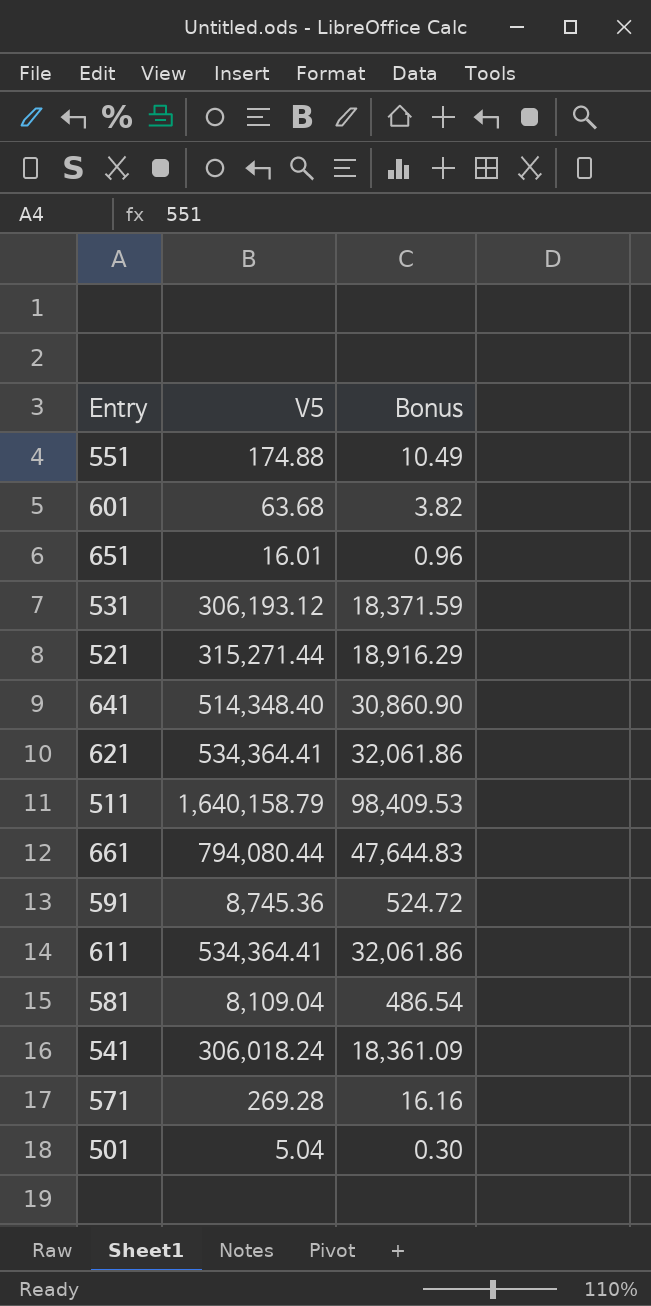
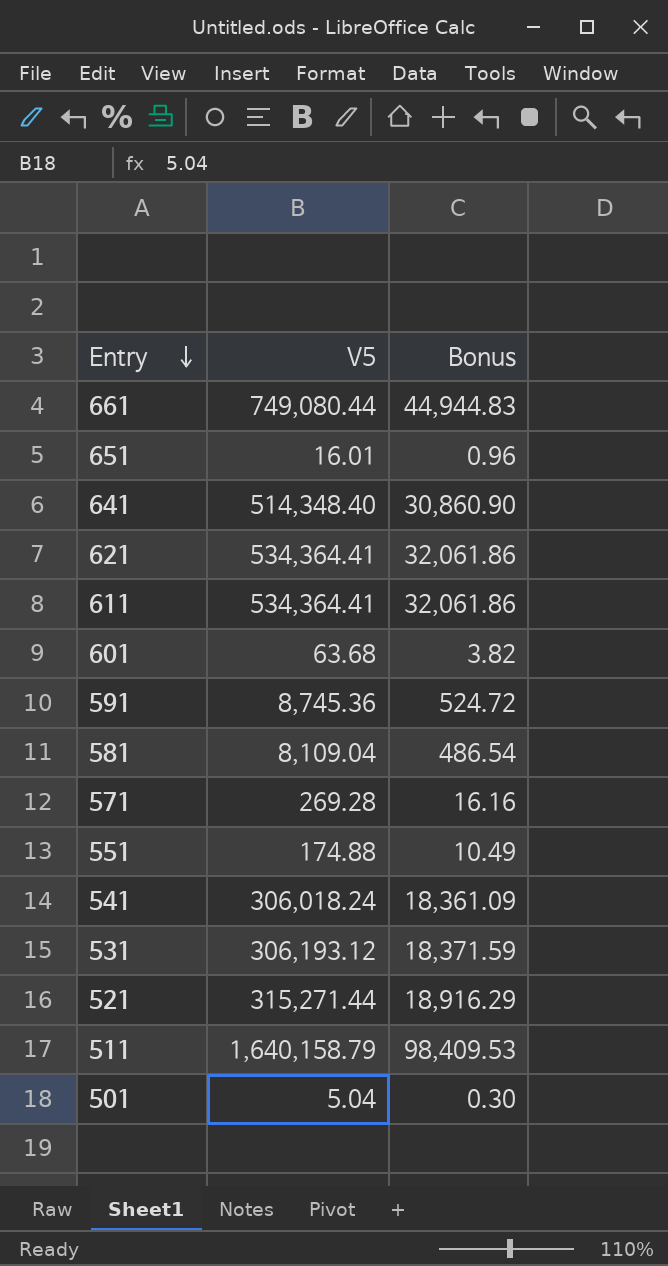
row order: none -> Entry descending
661 | V5: 794,080.44 -> 749,080.44
661 | Bonus: 47,644.83 -> 44,944.83

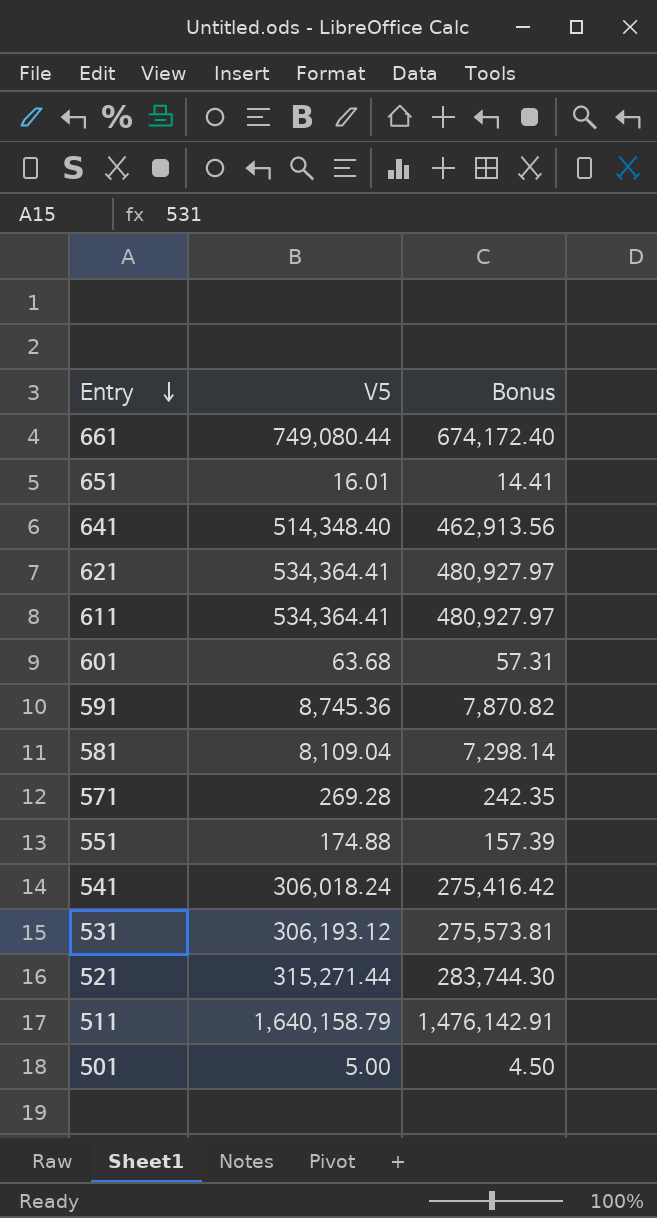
column Bonus | formula: [V5] * 0.06 -> [V5] * 0.9
501 | V5: 5.04 -> 5.00

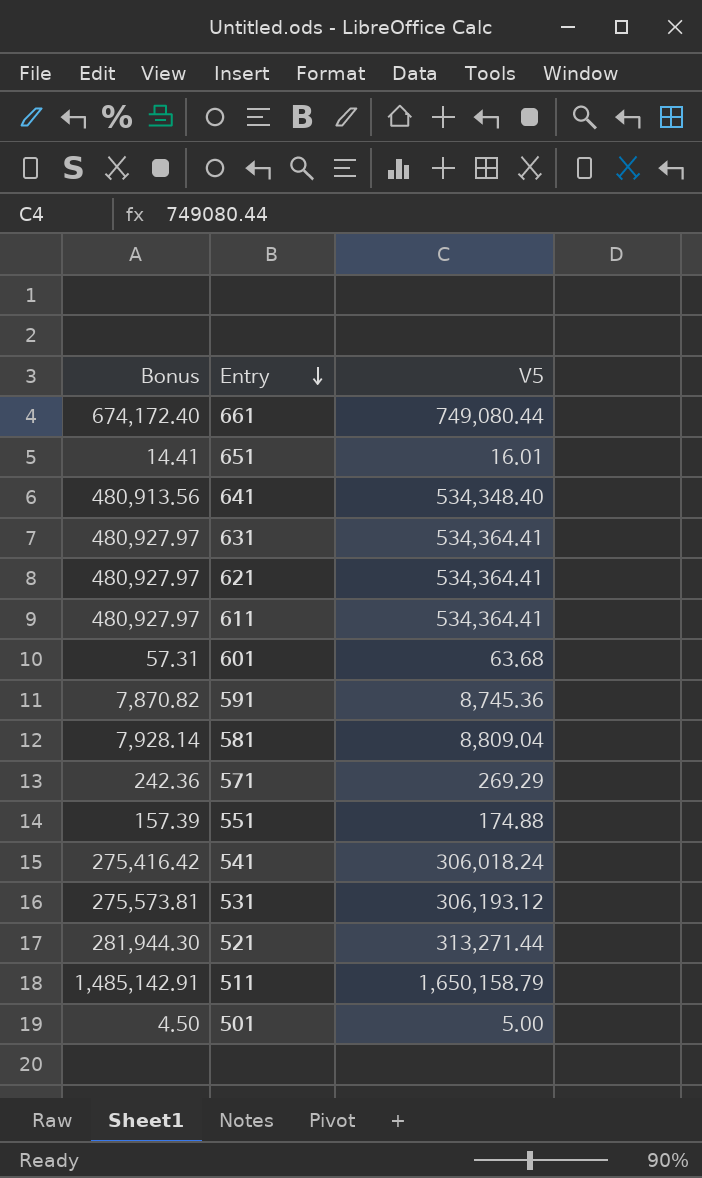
column Bonus | position: 3 -> 1
641 | Bonus: 462,913.56 -> 480,913.56
641 | V5: 514,348.40 -> 534,348.40
row 631: none -> 480,927.97 | 534,364.41
581 | Bonus: 7,298.14 -> 7,928.14
581 | V5: 8,109.04 -> 8,809.04
571 | Bonus: 242.35 -> 242.36
571 | V5: 269.28 -> 269.29
521 | Bonus: 283,744.30 -> 281,944.30
521 | V5: 315,271.44 -> 313,271.44
511 | Bonus: 1,476,142.91 -> 1,485,142.91
511 | V5: 1,640,158.79 -> 1,650,158.79

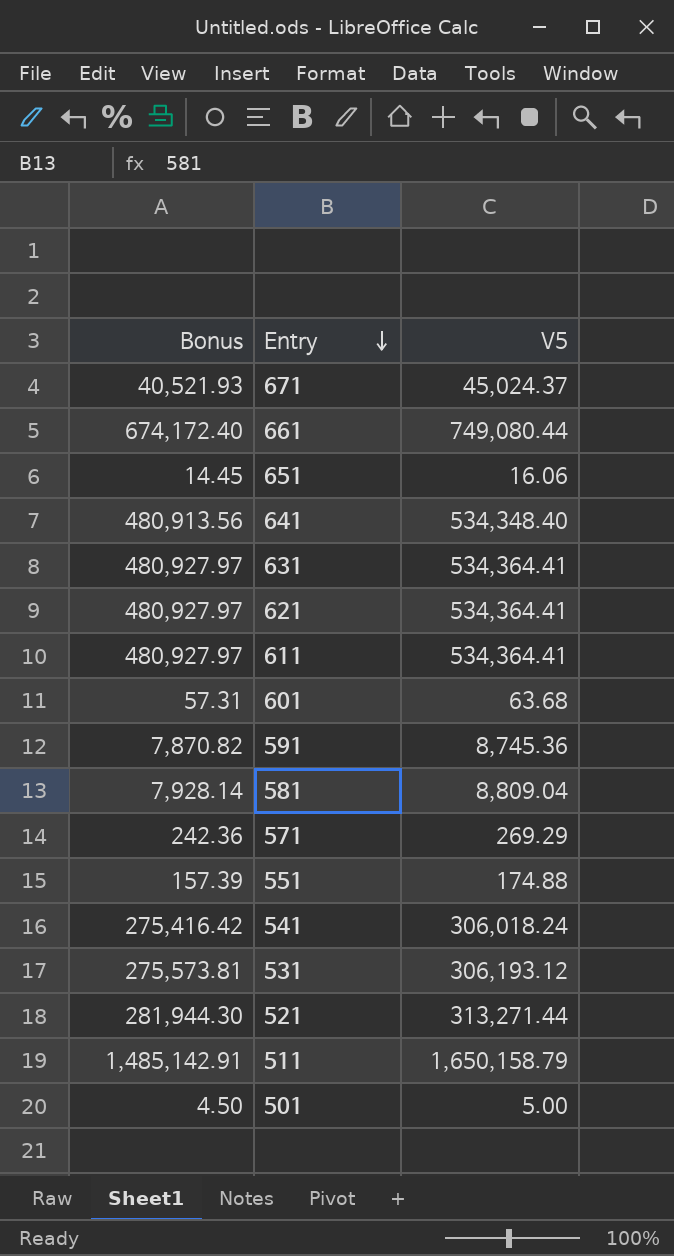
row 671: none -> 40,521.93 | 45,024.37
651 | Bonus: 14.41 -> 14.45
651 | V5: 16.01 -> 16.06

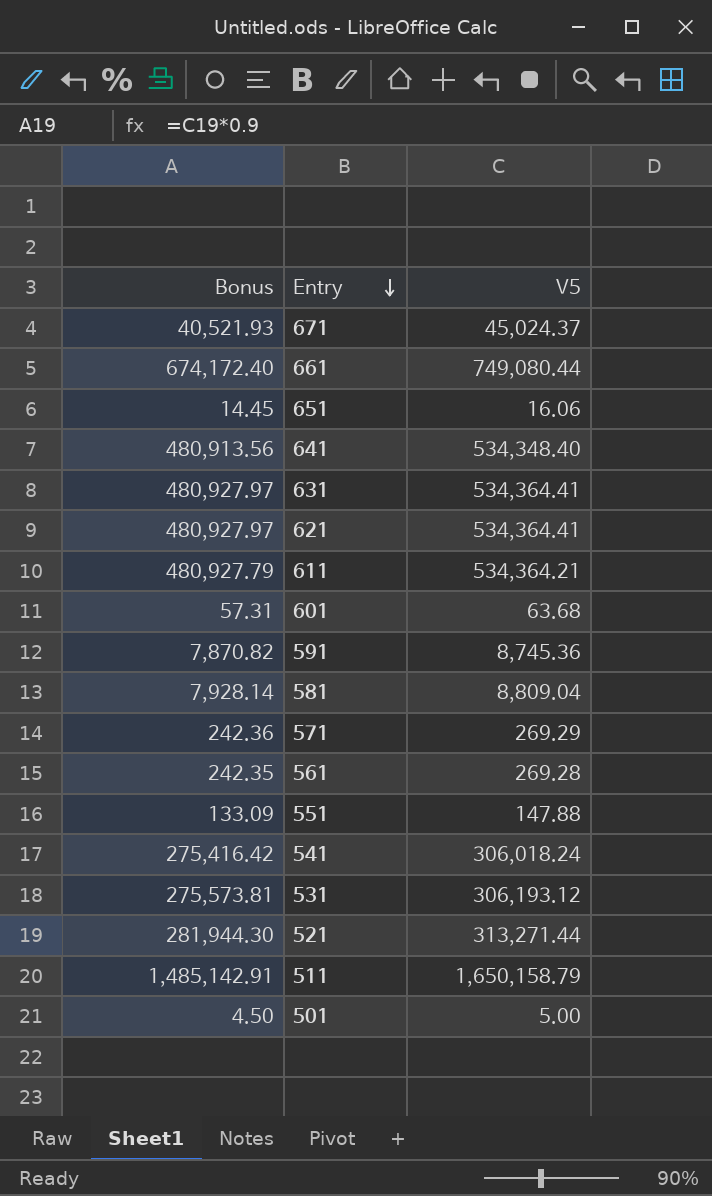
611 | Bonus: 480,927.97 -> 480,927.79
611 | V5: 534,364.41 -> 534,364.21
row 561: none -> 242.35 | 269.28
551 | Bonus: 157.39 -> 133.09
551 | V5: 174.88 -> 147.88

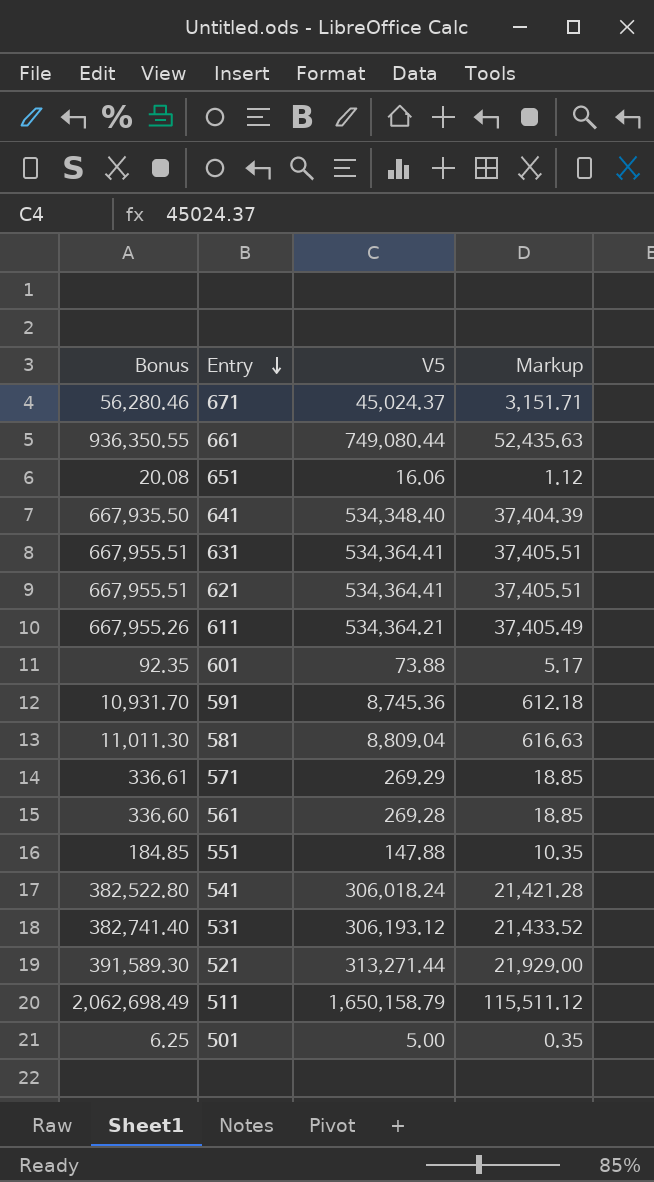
column Bonus | formula: [V5] * 0.9 -> [V5] * 1.25
column Markup | formula: none -> [V5] * 0.07
601 | V5: 63.68 -> 73.88

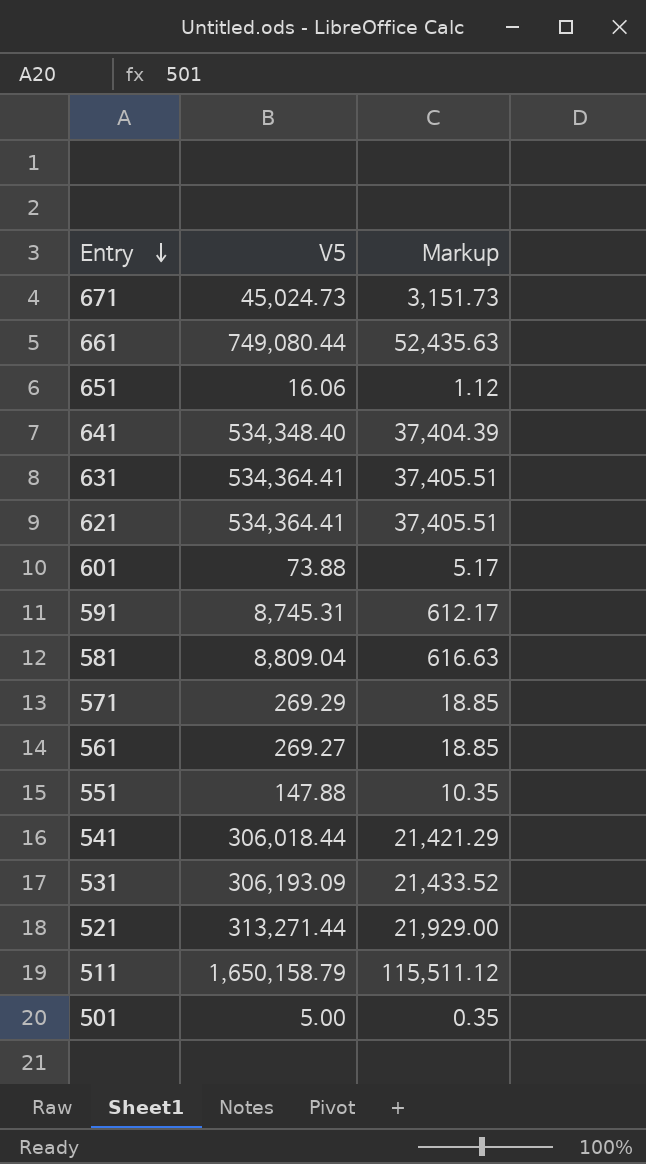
column Bonus | formula: [V5] * 1.25 -> none
row 611: 667,955.26 | 534,364.21 | 37,405.49 -> none
671 | V5: 45,024.37 -> 45,024.73
671 | Markup: 3,151.71 -> 3,151.73
591 | V5: 8,745.36 -> 8,745.31
591 | Markup: 612.18 -> 612.17
561 | V5: 269.28 -> 269.27
541 | V5: 306,018.24 -> 306,018.44
541 | Markup: 21,421.28 -> 21,421.29
531 | V5: 306,193.12 -> 306,193.09

